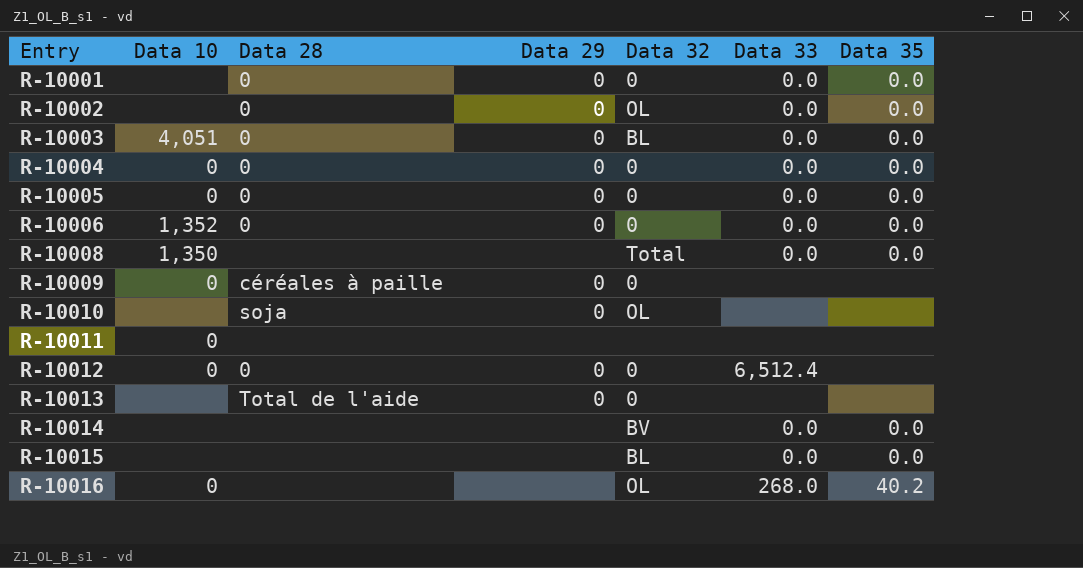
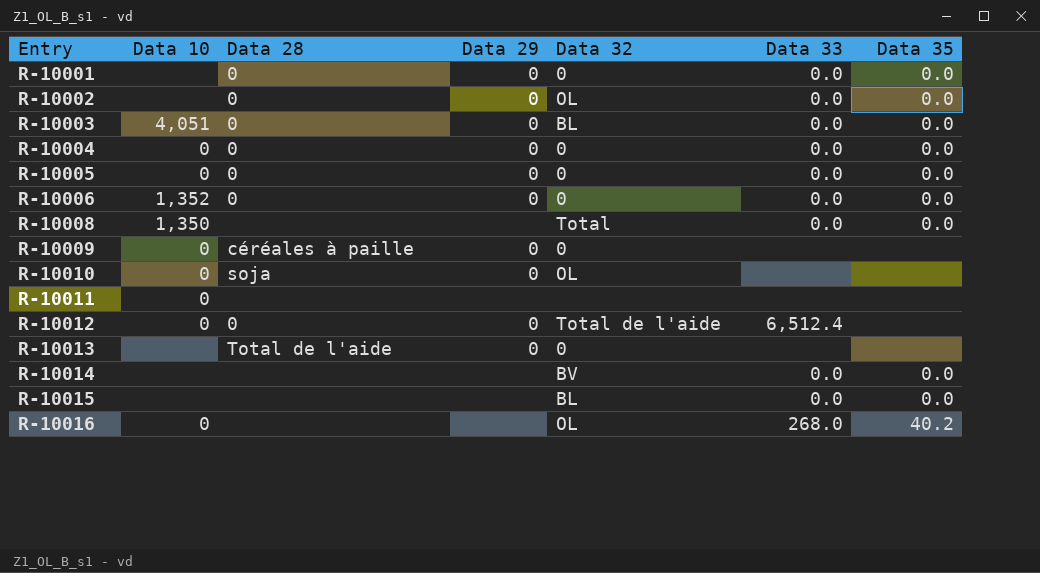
R-10010 | Data 10: none -> 0
R-10012 | Data 32: 0 -> Total de l'aide

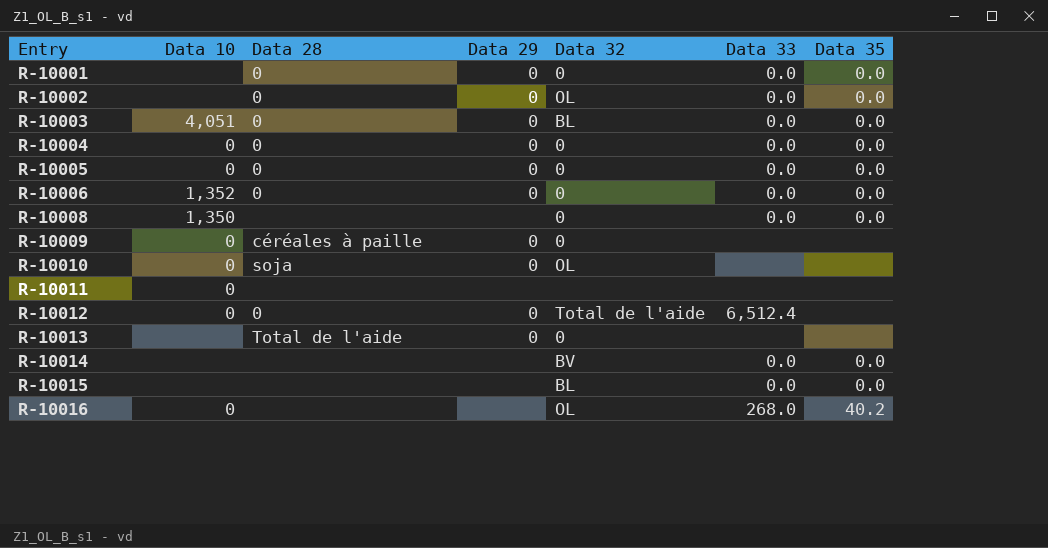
R-10008 | Data 32: Total -> 0

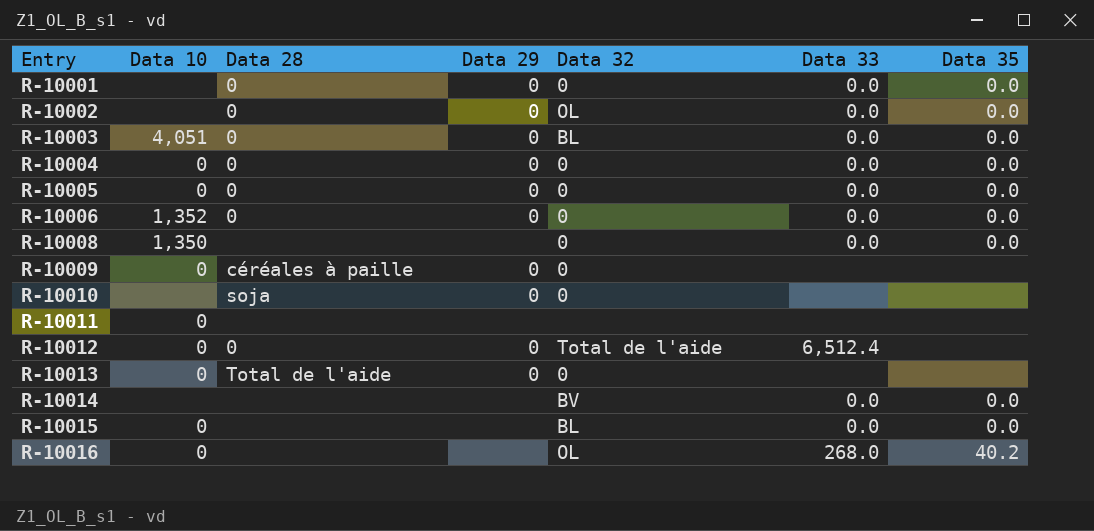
R-10010 | Data 10: 0 -> none
R-10010 | Data 32: OL -> 0
R-10013 | Data 10: none -> 0
R-10015 | Data 10: none -> 0

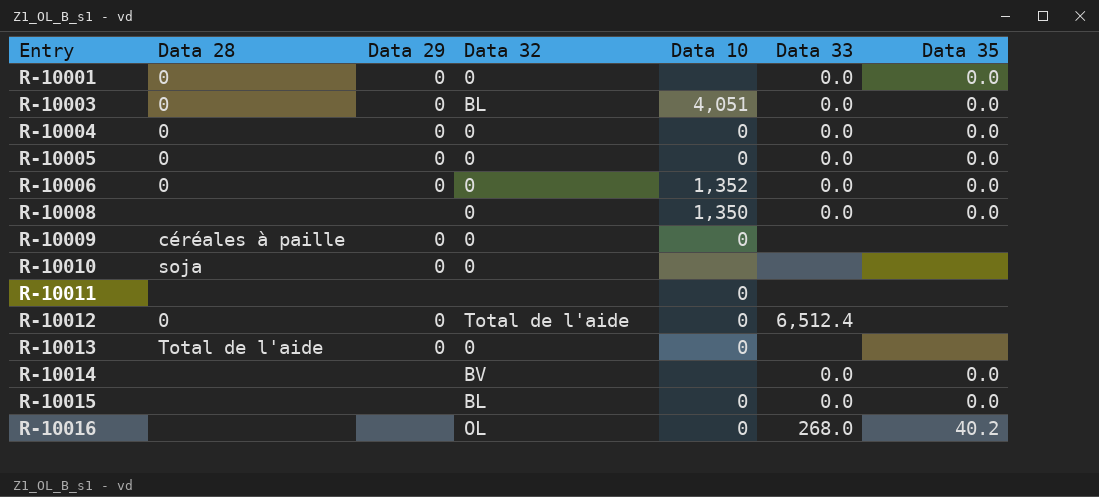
column Data 10 | position: 2 -> 5
row R-10002: none | 0 | 0 | OL | 0.0 | 0.0 -> none

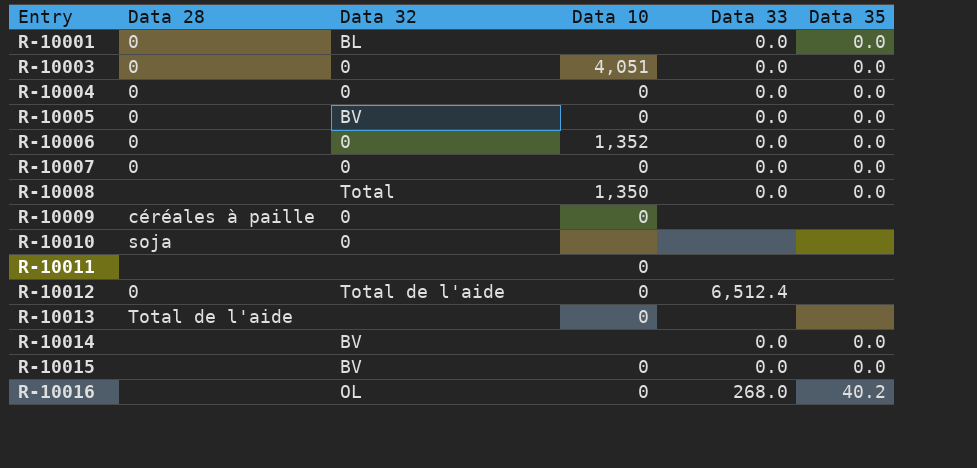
column Data 29 | position: 3 -> none
R-10001 | Data 32: 0 -> BL
R-10003 | Data 32: BL -> 0
R-10005 | Data 32: 0 -> BV
row R-10007: none -> 0 | 0 | 0 | 0.0 | 0.0
R-10008 | Data 32: 0 -> Total
R-10013 | Data 32: 0 -> none
R-10015 | Data 32: BL -> BV

